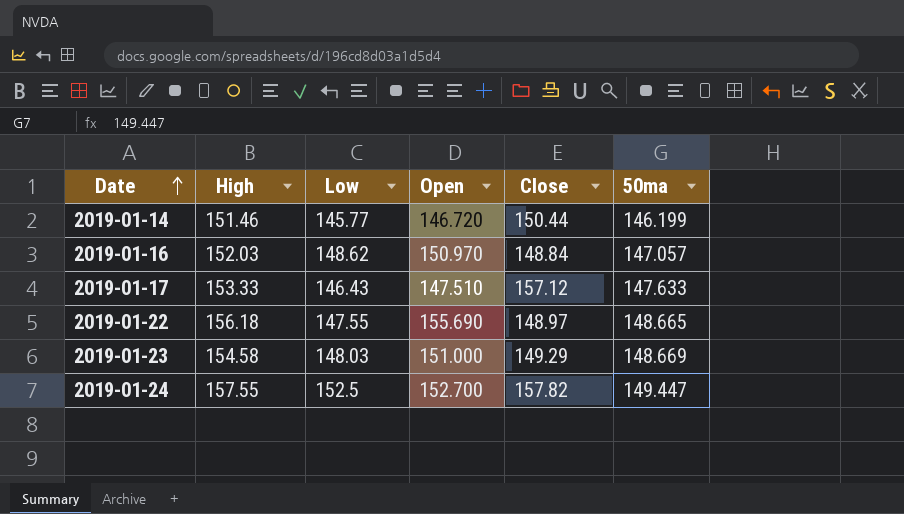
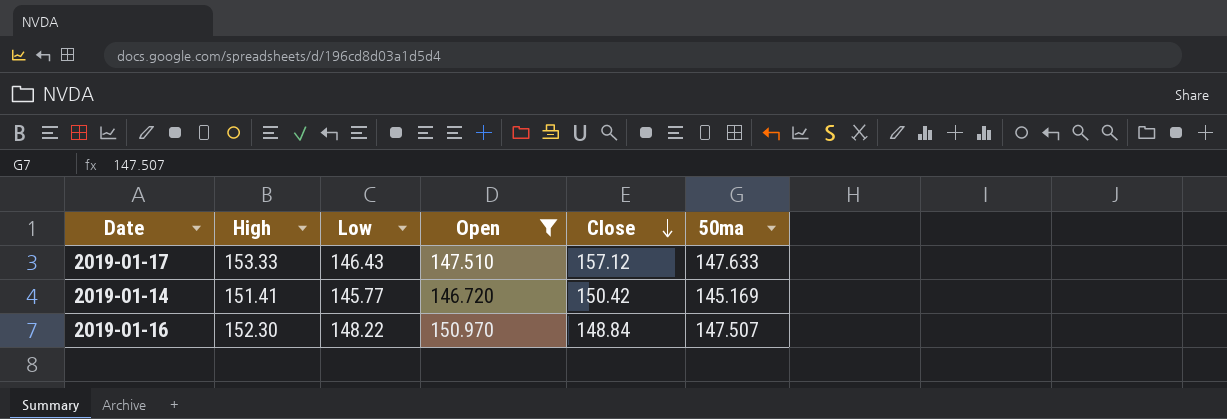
filter: none -> Open <= 150.970
row order: Date ascending -> Close descending
2019-01-14 | High: 151.46 -> 151.41
2019-01-14 | Close: 150.44 -> 150.42
2019-01-14 | 50ma: 146.199 -> 145.169
2019-01-16 | High: 152.03 -> 152.30
2019-01-16 | Low: 148.62 -> 148.22
2019-01-16 | 50ma: 147.057 -> 147.507

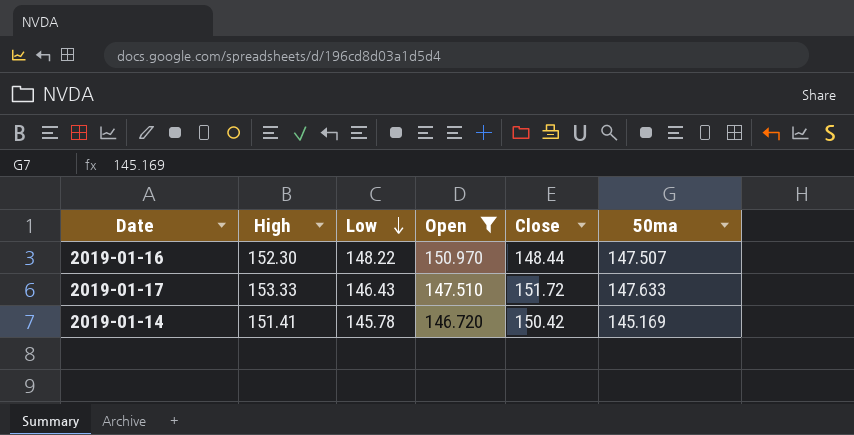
row order: Close descending -> Low descending
2019-01-16 | Close: 148.84 -> 148.44
2019-01-17 | Close: 157.12 -> 151.72
2019-01-14 | Low: 145.77 -> 145.78

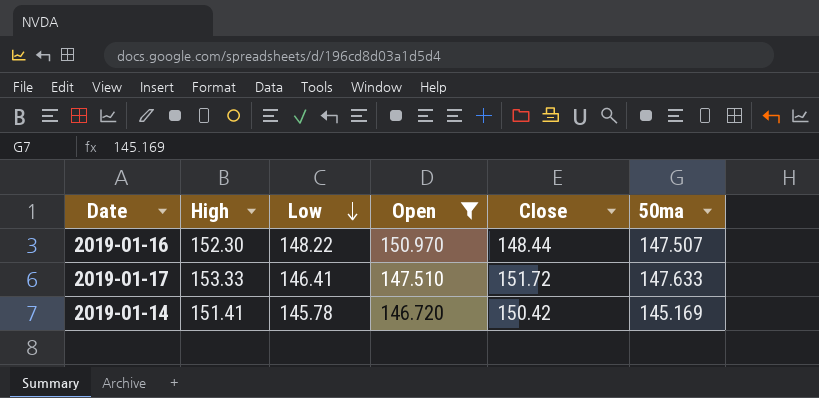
2019-01-17 | Low: 146.43 -> 146.41

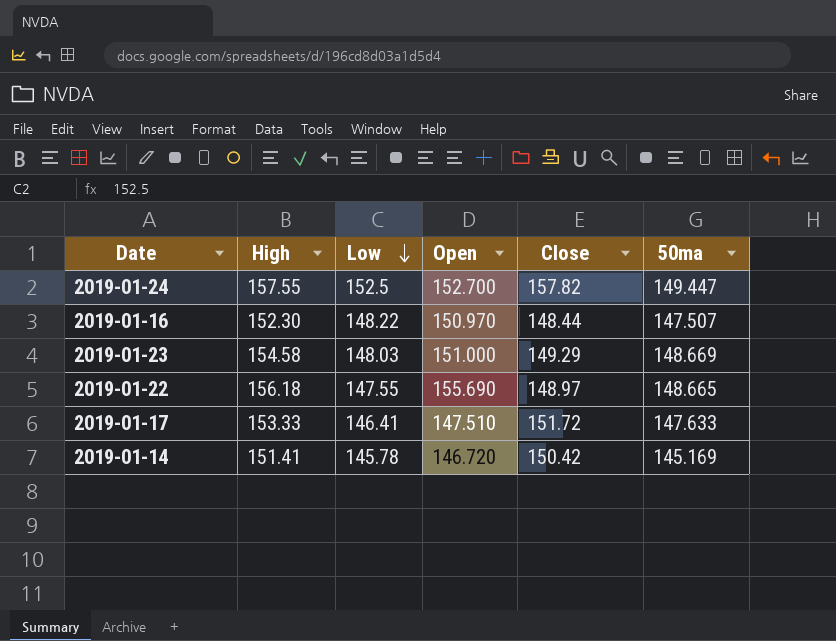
filter: Open <= 150.970 -> none

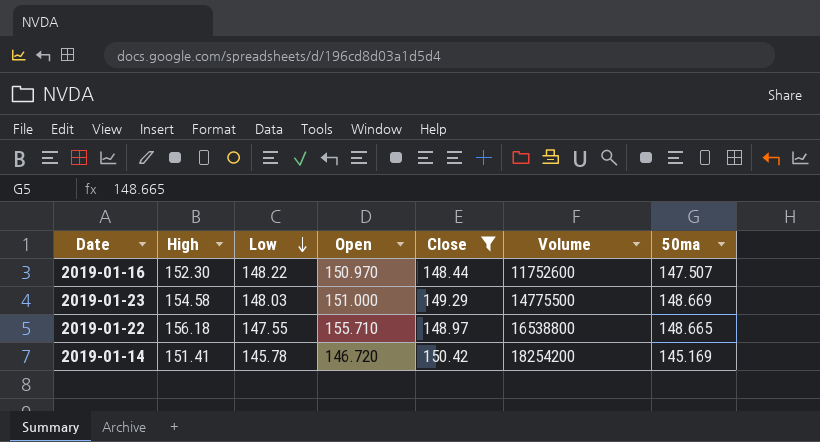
filter: none -> Close <= 150.42
column Volume | position: none -> 6
2019-01-22 | Open: 155.690 -> 155.710

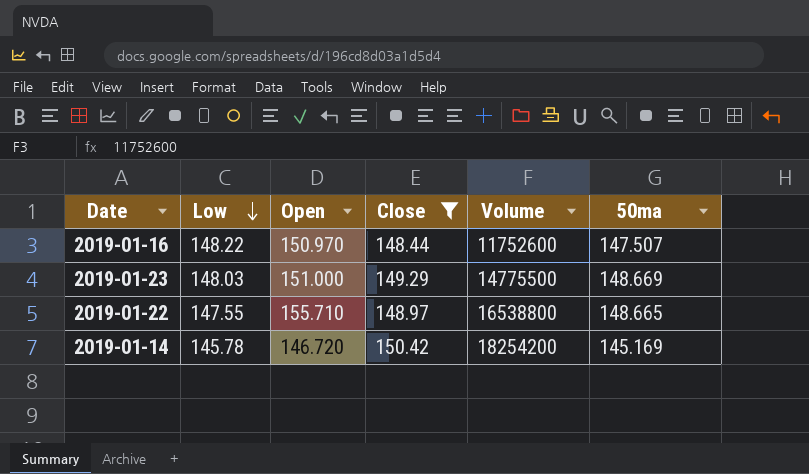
column High | position: 2 -> none

